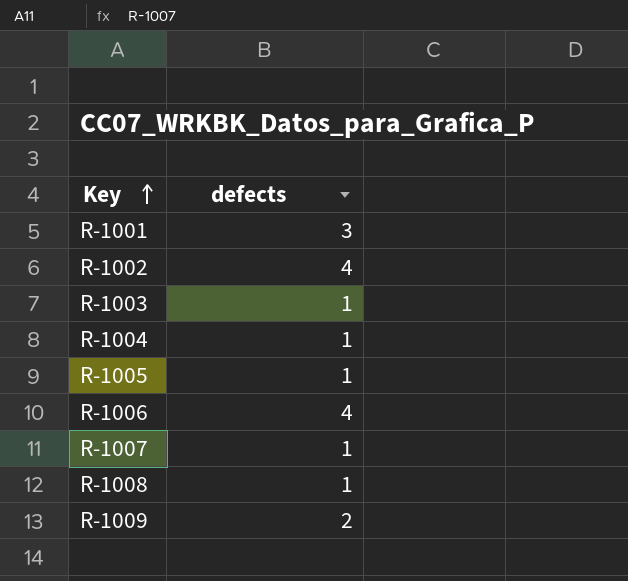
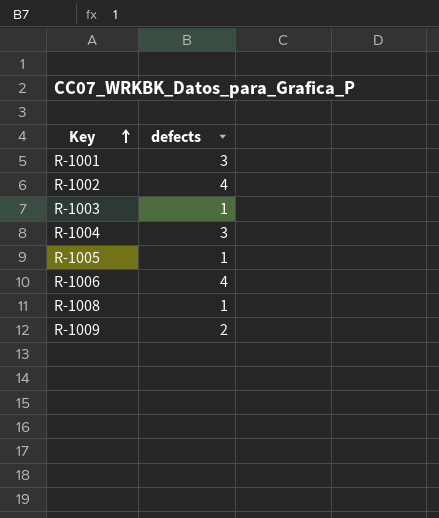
row R-1007: 1 -> none
R-1004 | defects: 1 -> 3

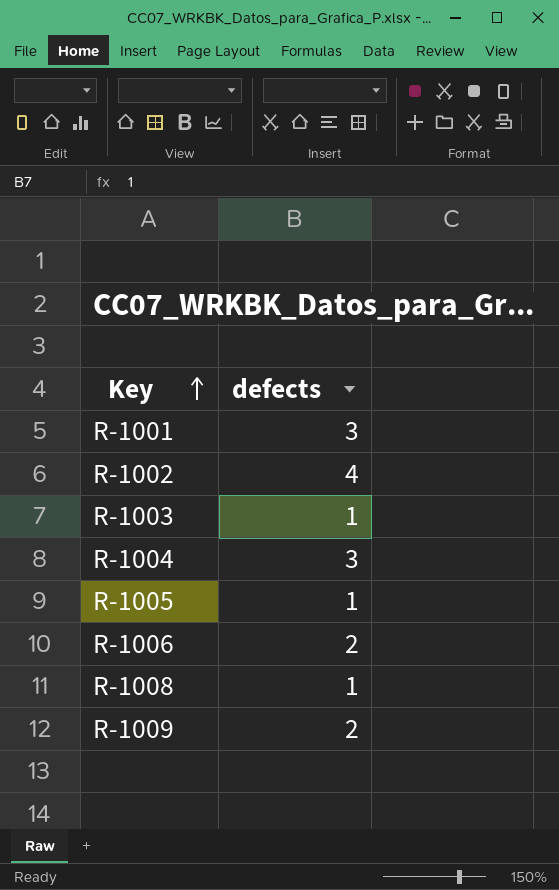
R-1006 | defects: 4 -> 2

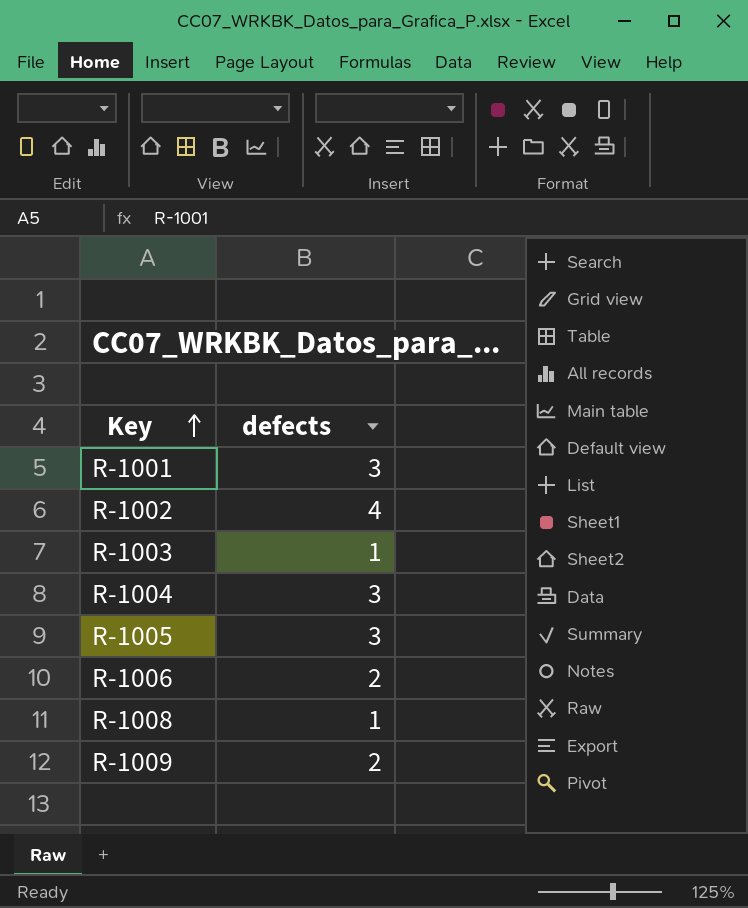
R-1005 | defects: 1 -> 3

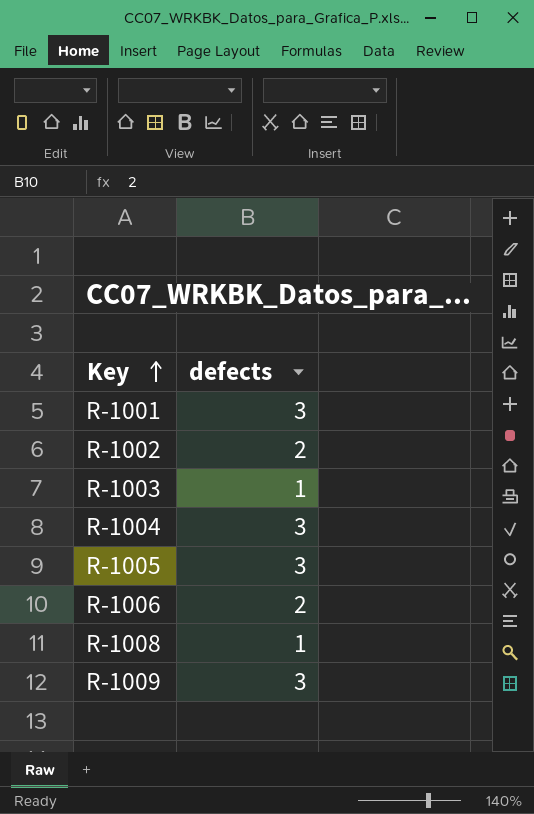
R-1002 | defects: 4 -> 2
R-1009 | defects: 2 -> 3

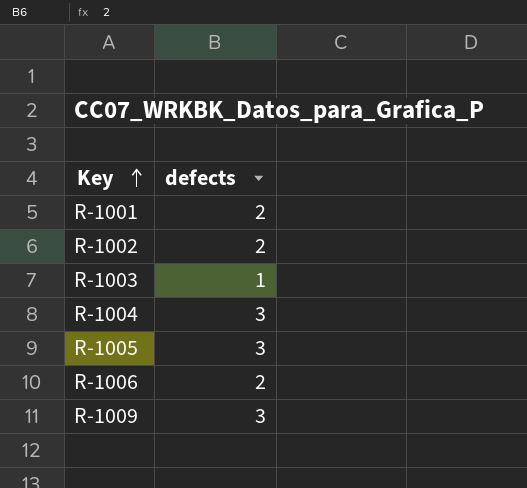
row R-1008: 1 -> none
R-1001 | defects: 3 -> 2

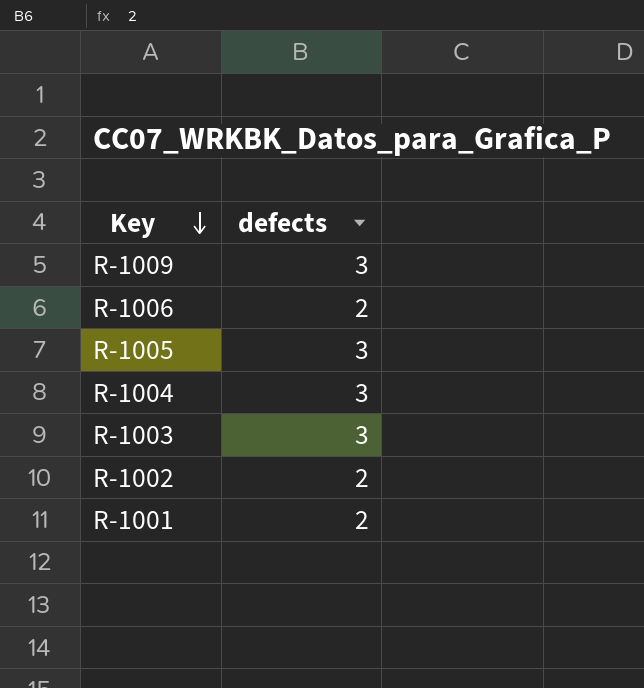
row order: Key ascending -> Key descending
R-1003 | defects: 1 -> 3

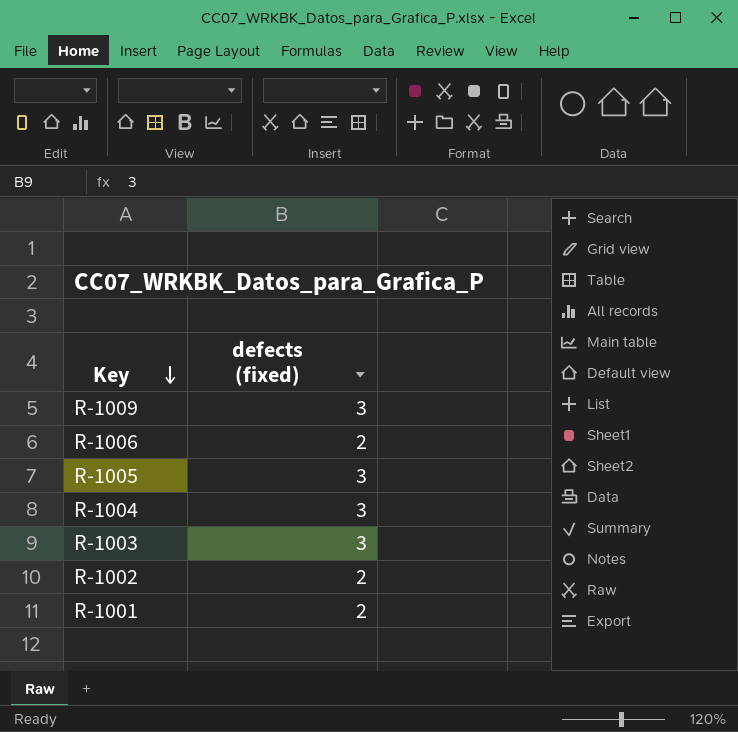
column name: defects -> defects (fixed)

